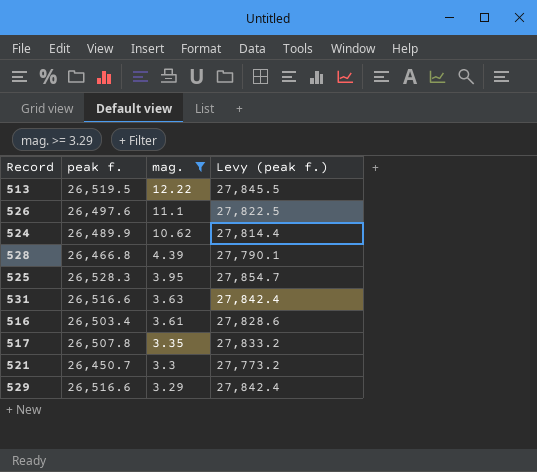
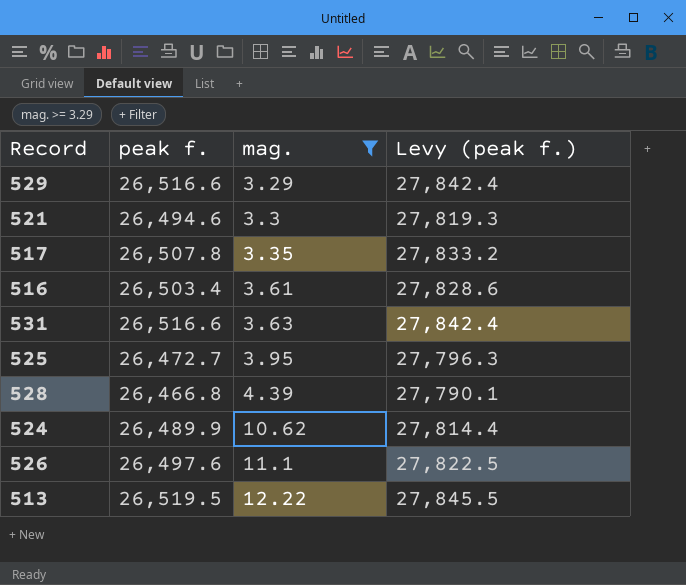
row order: mag. descending -> mag. ascending
521 | peak f.: 26,450.7 -> 26,494.6
521 | Levy (peak f.): 27,773.2 -> 27,819.3
525 | peak f.: 26,528.3 -> 26,472.7
525 | Levy (peak f.): 27,854.7 -> 27,796.3

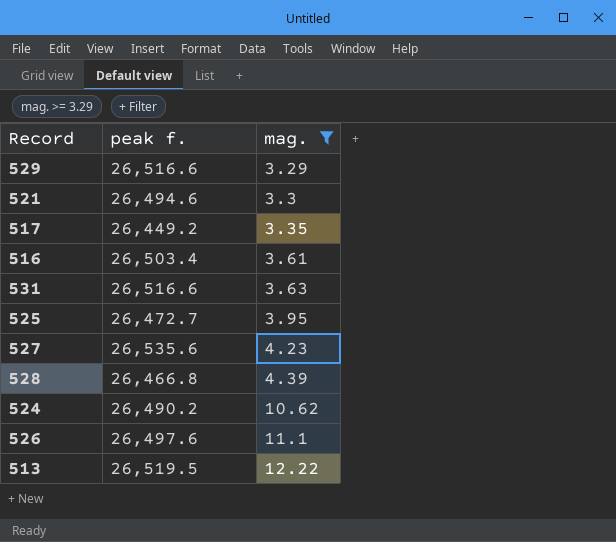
column Levy (peak f.) | formula: [peak f.] * 1.05 -> none
517 | peak f.: 26,507.8 -> 26,449.2
row 527: none -> 26,535.6 | 4.23
524 | peak f.: 26,489.9 -> 26,490.2

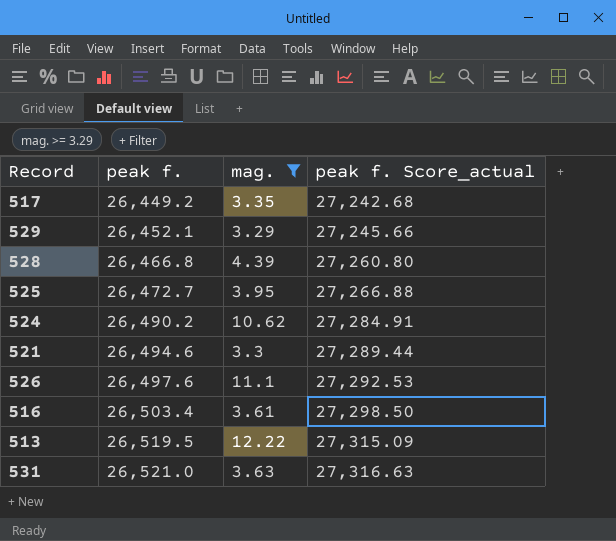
row order: mag. ascending -> peak f. ascending
column peak f. Score_actual | formula: none -> [peak f.] * 1.03
row 527: 26,535.6 | 4.23 -> none
529 | peak f.: 26,516.6 -> 26,452.1
531 | peak f.: 26,516.6 -> 26,521.0

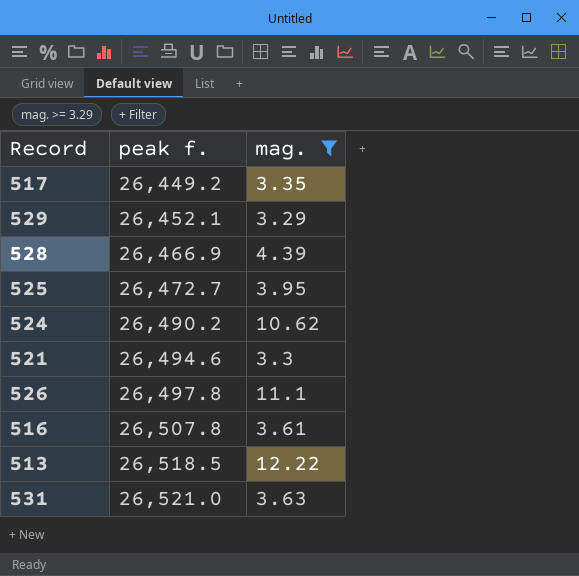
column peak f. Score_actual | formula: [peak f.] * 1.03 -> none
528 | peak f.: 26,466.8 -> 26,466.9
526 | peak f.: 26,497.6 -> 26,497.8
516 | peak f.: 26,503.4 -> 26,507.8
513 | peak f.: 26,519.5 -> 26,518.5

